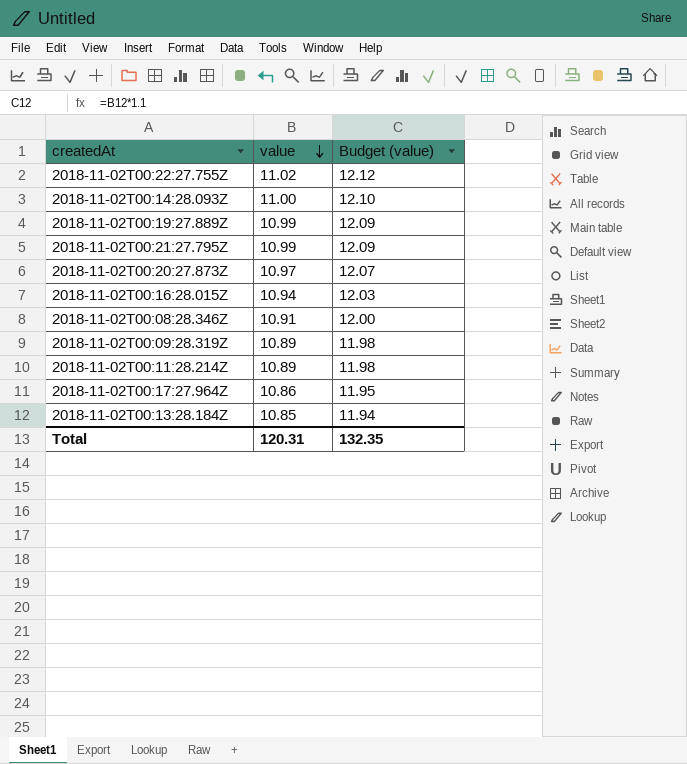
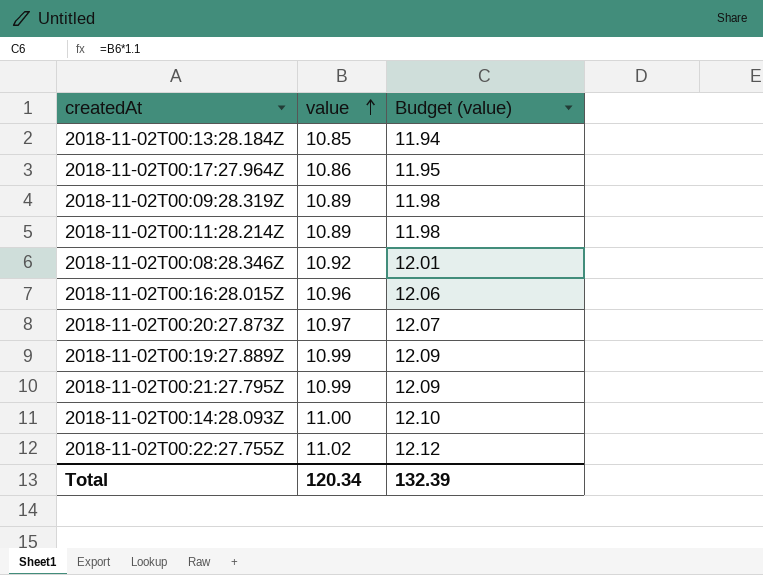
row order: value descending -> value ascending
2018-11-02T00:08:28.346Z | value: 10.91 -> 10.92
2018-11-02T00:08:28.346Z | Budget (value): 12.00 -> 12.01
2018-11-02T00:16:28.015Z | value: 10.94 -> 10.96
2018-11-02T00:16:28.015Z | Budget (value): 12.03 -> 12.06
Total | value: 120.31 -> 120.34
Total | Budget (value): 132.35 -> 132.39

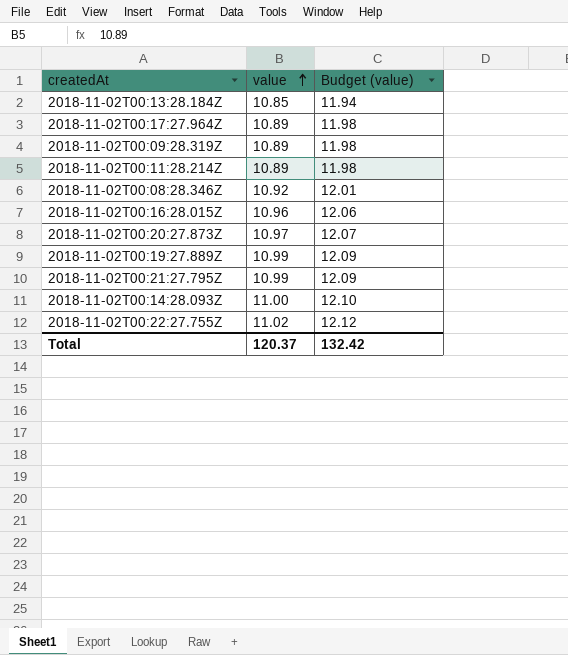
2018-11-02T00:17:27.964Z | value: 10.86 -> 10.89
2018-11-02T00:17:27.964Z | Budget (value): 11.95 -> 11.98
Total | value: 120.34 -> 120.37
Total | Budget (value): 132.39 -> 132.42

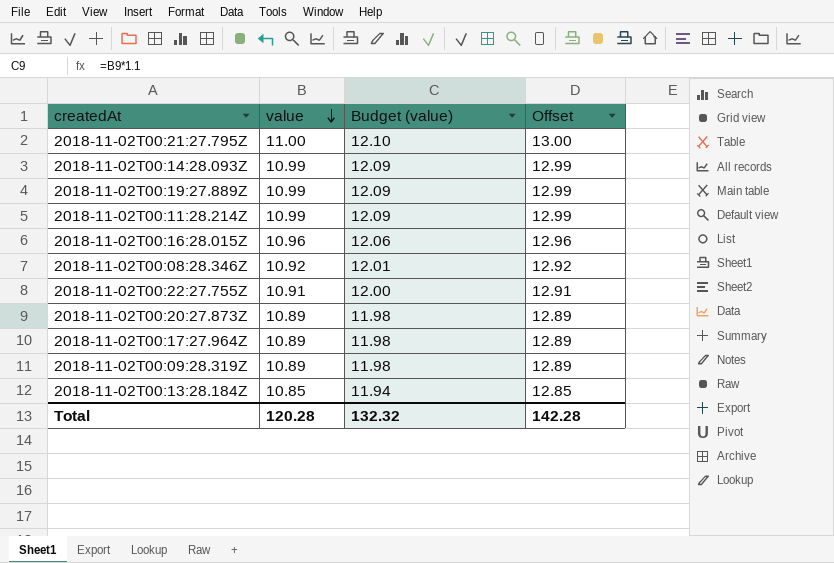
row order: value ascending -> value descending
column Offset | formula: none -> [value] + 2
2018-11-02T00:21:27.795Z | value: 10.99 -> 11.00
2018-11-02T00:21:27.795Z | Budget (value): 12.09 -> 12.10
2018-11-02T00:14:28.093Z | value: 11.00 -> 10.99
2018-11-02T00:14:28.093Z | Budget (value): 12.10 -> 12.09
2018-11-02T00:11:28.214Z | value: 10.89 -> 10.99
2018-11-02T00:11:28.214Z | Budget (value): 11.98 -> 12.09
2018-11-02T00:22:27.755Z | value: 11.02 -> 10.91
2018-11-02T00:22:27.755Z | Budget (value): 12.12 -> 12.00
2018-11-02T00:20:27.873Z | value: 10.97 -> 10.89
2018-11-02T00:20:27.873Z | Budget (value): 12.07 -> 11.98
Total | value: 120.37 -> 120.28
Total | Budget (value): 132.42 -> 132.32

